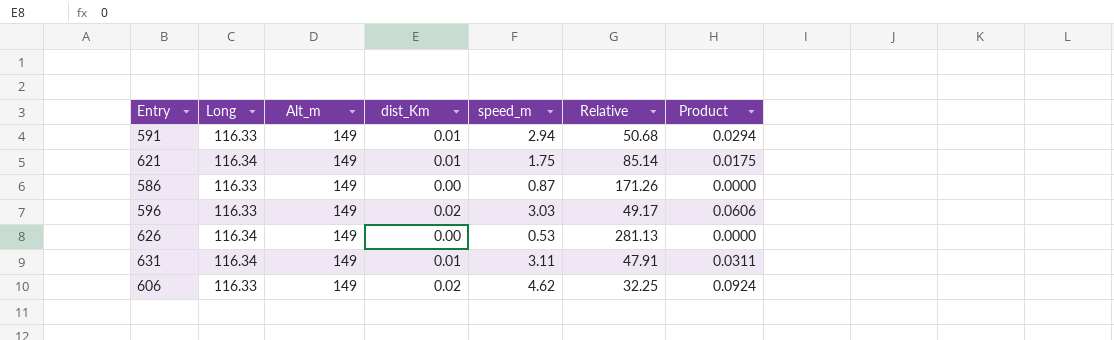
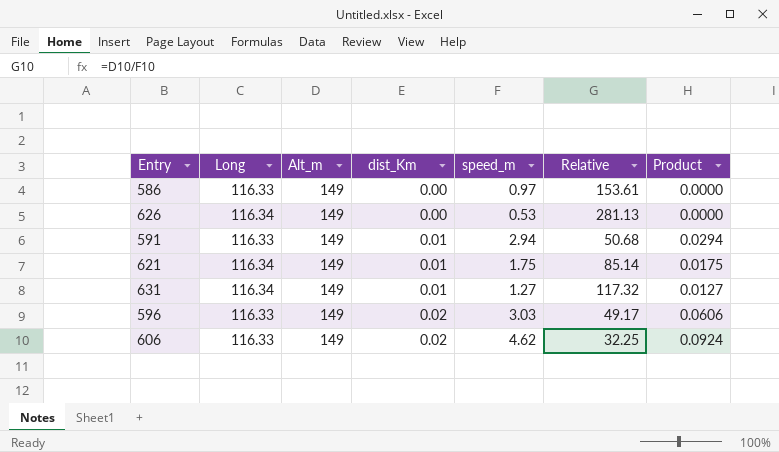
row order: none -> dist_Km ascending
586 | speed_m: 0.87 -> 0.97
586 | Relative: 171.26 -> 153.61
631 | speed_m: 3.11 -> 1.27
631 | Relative: 47.91 -> 117.32
631 | Product: 0.0311 -> 0.0127

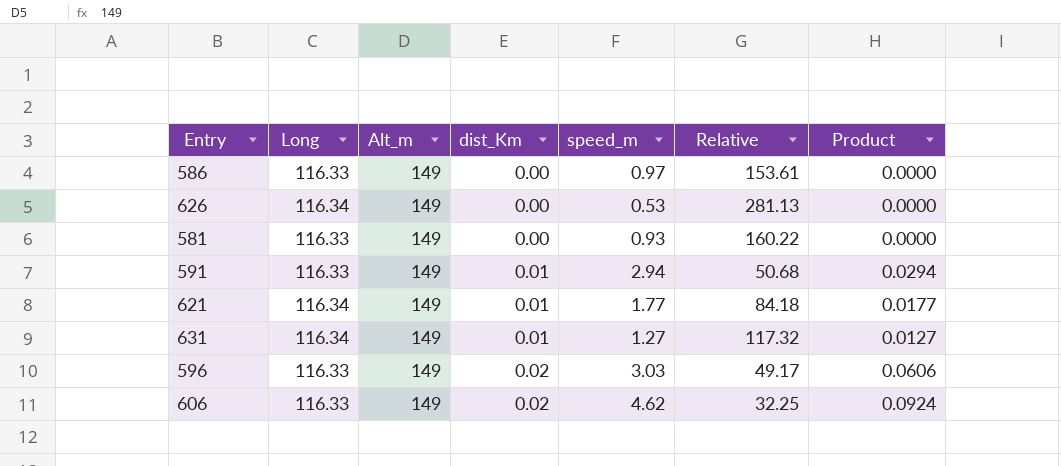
row 581: none -> 116.33 | 149 | 0.00 | 0.93 | 160.22 | 0.0000
621 | speed_m: 1.75 -> 1.77
621 | Relative: 85.14 -> 84.18
621 | Product: 0.0175 -> 0.0177

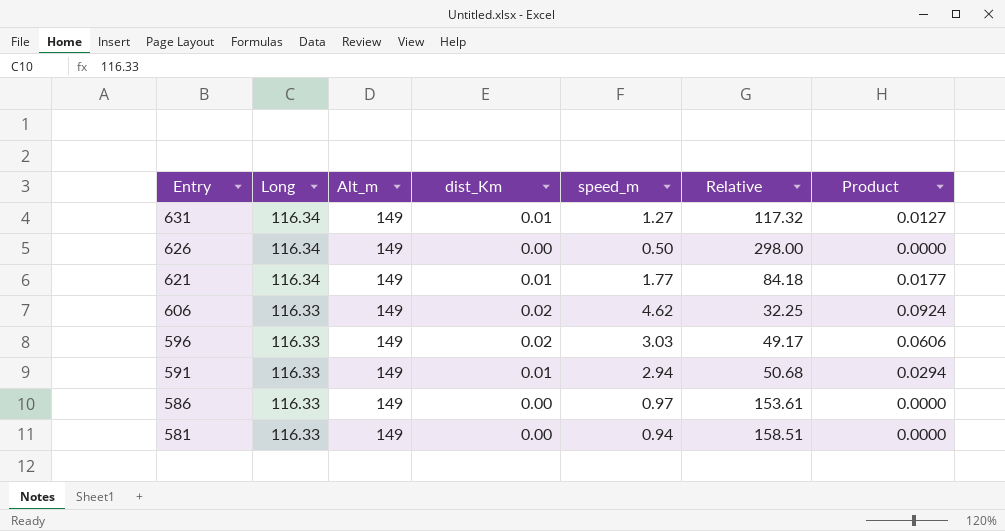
row order: dist_Km ascending -> Entry descending
626 | speed_m: 0.53 -> 0.50
626 | Relative: 281.13 -> 298.00
581 | speed_m: 0.93 -> 0.94
581 | Relative: 160.22 -> 158.51

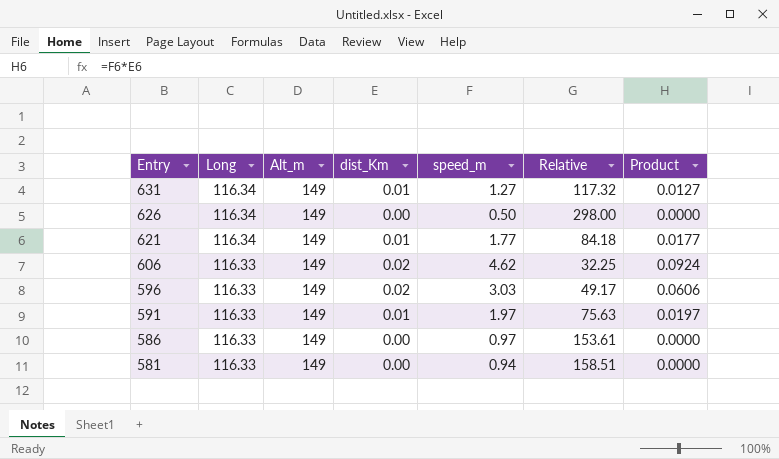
591 | speed_m: 2.94 -> 1.97
591 | Relative: 50.68 -> 75.63
591 | Product: 0.0294 -> 0.0197

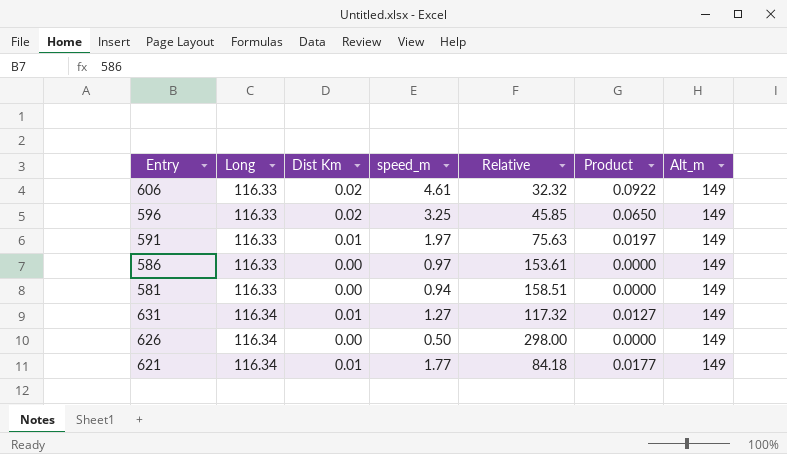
row order: Entry descending -> Long ascending
column name: dist_Km -> Dist Km
column Alt_m | position: 3 -> 7
606 | speed_m: 4.62 -> 4.61
606 | Relative: 32.25 -> 32.32
606 | Product: 0.0924 -> 0.0922
596 | speed_m: 3.03 -> 3.25
596 | Relative: 49.17 -> 45.85
596 | Product: 0.0606 -> 0.0650

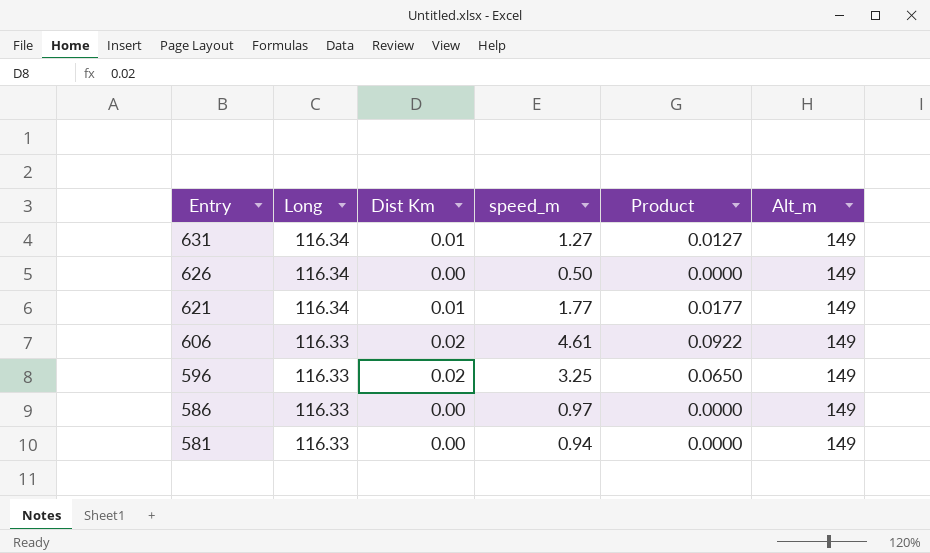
row order: Long ascending -> Entry descending
column Relative | formula: [Alt_m] / [speed_m] -> none
row 591: 116.33 | 0.01 | 1.97 | 75.63 | 0.0197 | 149 -> none

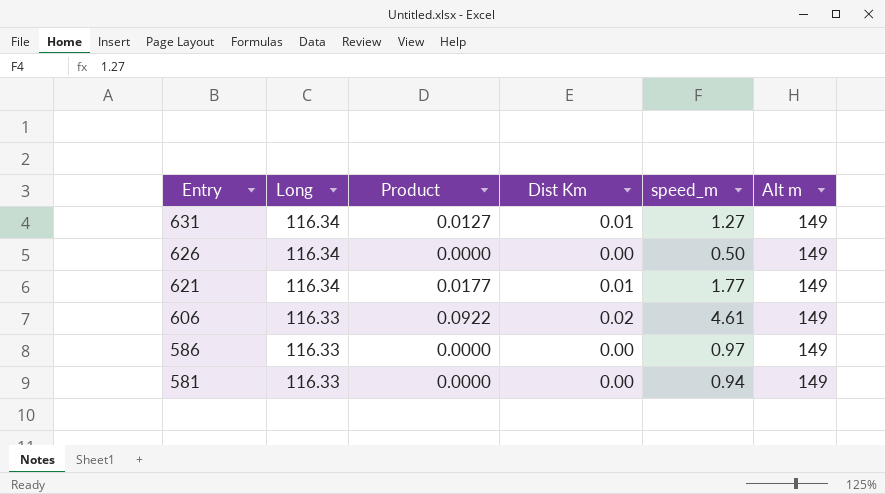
column Product | position: 5 -> 3
column name: Alt_m -> Alt m
row 596: 116.33 | 0.02 | 3.25 | 0.0650 | 149 -> none

